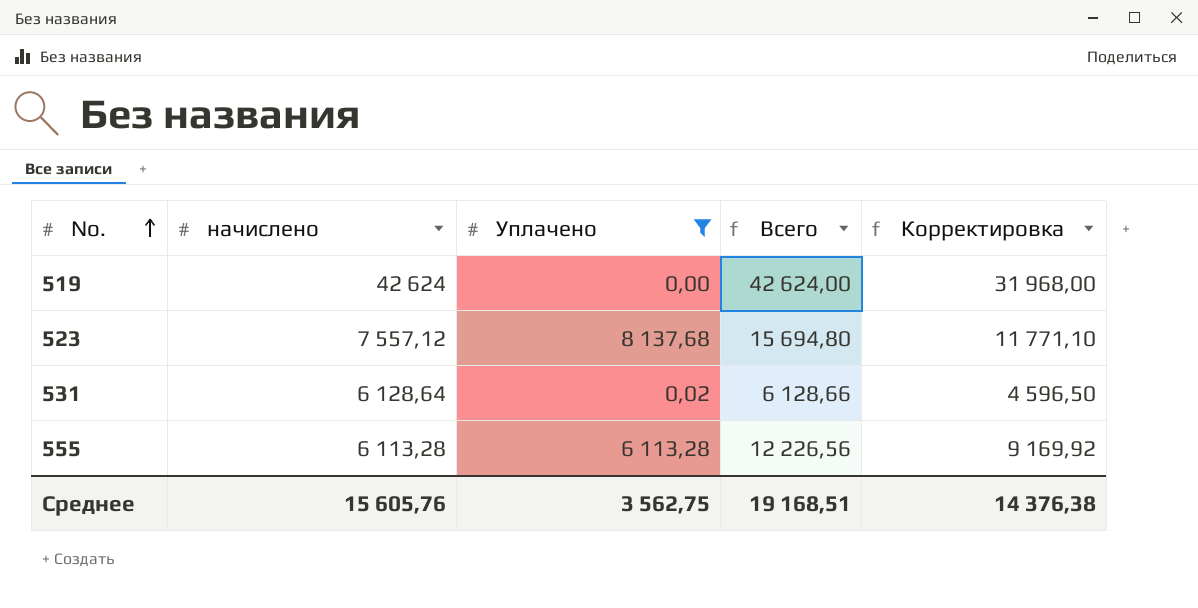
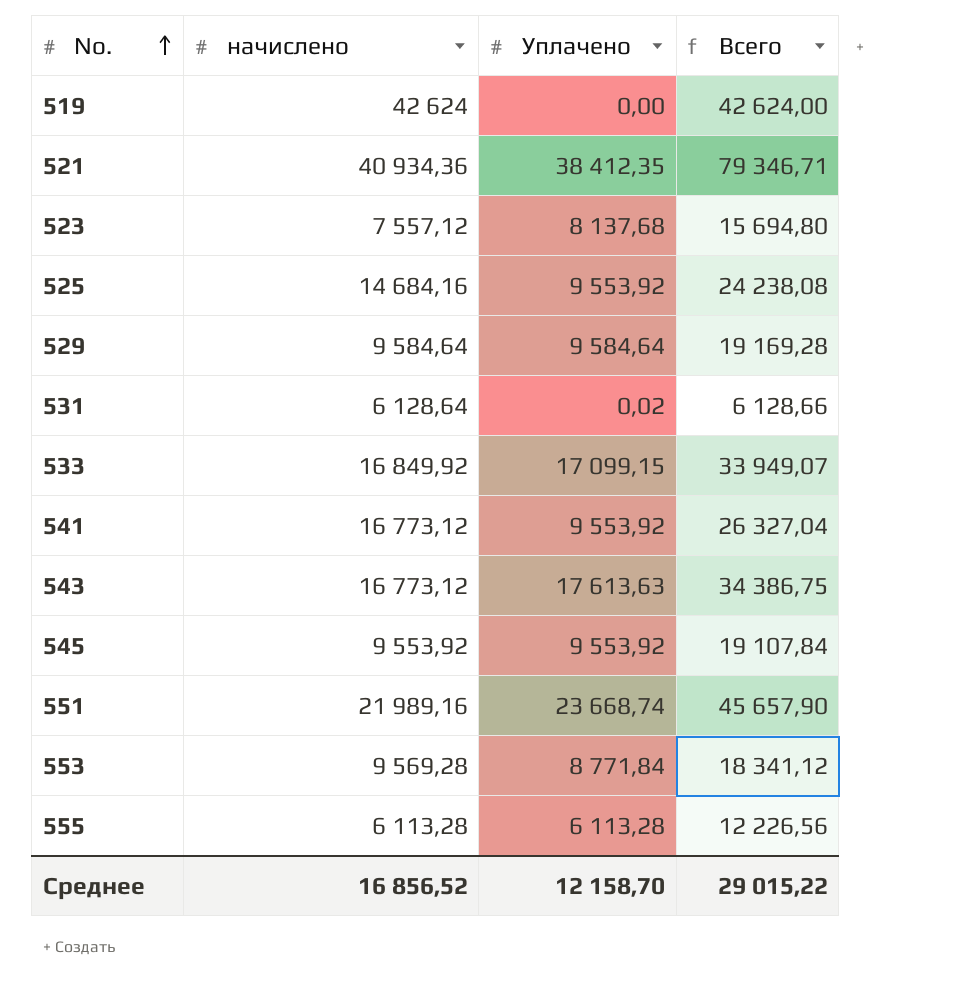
filter: Уплачено <= 8 137,68 -> none
column Корректировка | formula: [Всего] * 0,75 -> none
Среднее | начислено: 15 605,76 -> 16 856,52
Среднее | Уплачено: 3 562,75 -> 12 158,70
Среднее | Всего: 19 168,51 -> 29 015,22

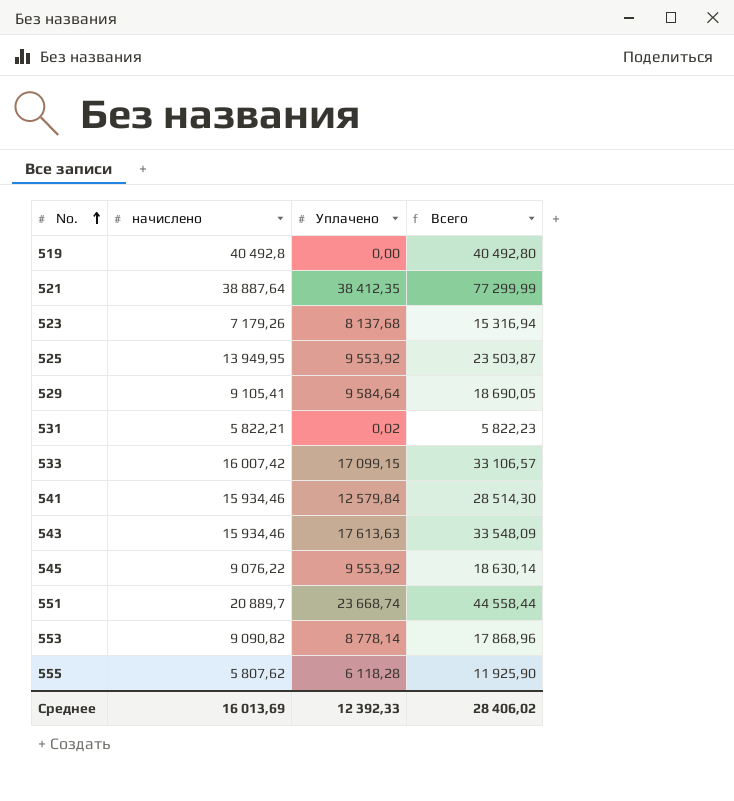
519 | начислено: 42 624 -> 40 492,8
519 | Всего: 42 624,00 -> 40 492,80
521 | начислено: 40 934,36 -> 38 887,64
521 | Всего: 79 346,71 -> 77 299,99
523 | начислено: 7 557,12 -> 7 179,26
523 | Всего: 15 694,80 -> 15 316,94
525 | начислено: 14 684,16 -> 13 949,95
525 | Всего: 24 238,08 -> 23 503,87
529 | начислено: 9 584,64 -> 9 105,41
529 | Всего: 19 169,28 -> 18 690,05
531 | начислено: 6 128,64 -> 5 822,21
531 | Всего: 6 128,66 -> 5 822,23
533 | начислено: 16 849,92 -> 16 007,42
533 | Всего: 33 949,07 -> 33 106,57
541 | начислено: 16 773,12 -> 15 934,46
541 | Уплачено: 9 553,92 -> 12 579,84
541 | Всего: 26 327,04 -> 28 514,30
543 | начислено: 16 773,12 -> 15 934,46
543 | Всего: 34 386,75 -> 33 548,09
545 | начислено: 9 553,92 -> 9 076,22
545 | Всего: 19 107,84 -> 18 630,14
551 | начислено: 21 989,16 -> 20 889,7
551 | Всего: 45 657,90 -> 44 558,44
553 | начислено: 9 569,28 -> 9 090,82
553 | Уплачено: 8 771,84 -> 8 778,14
553 | Всего: 18 341,12 -> 17 868,96
555 | начислено: 6 113,28 -> 5 807,62
555 | Уплачено: 6 113,28 -> 6 118,28
555 | Всего: 12 226,56 -> 11 925,90
Среднее | начислено: 16 856,52 -> 16 013,69
Среднее | Уплачено: 12 158,70 -> 12 392,33
Среднее | Всего: 29 015,22 -> 28 406,02

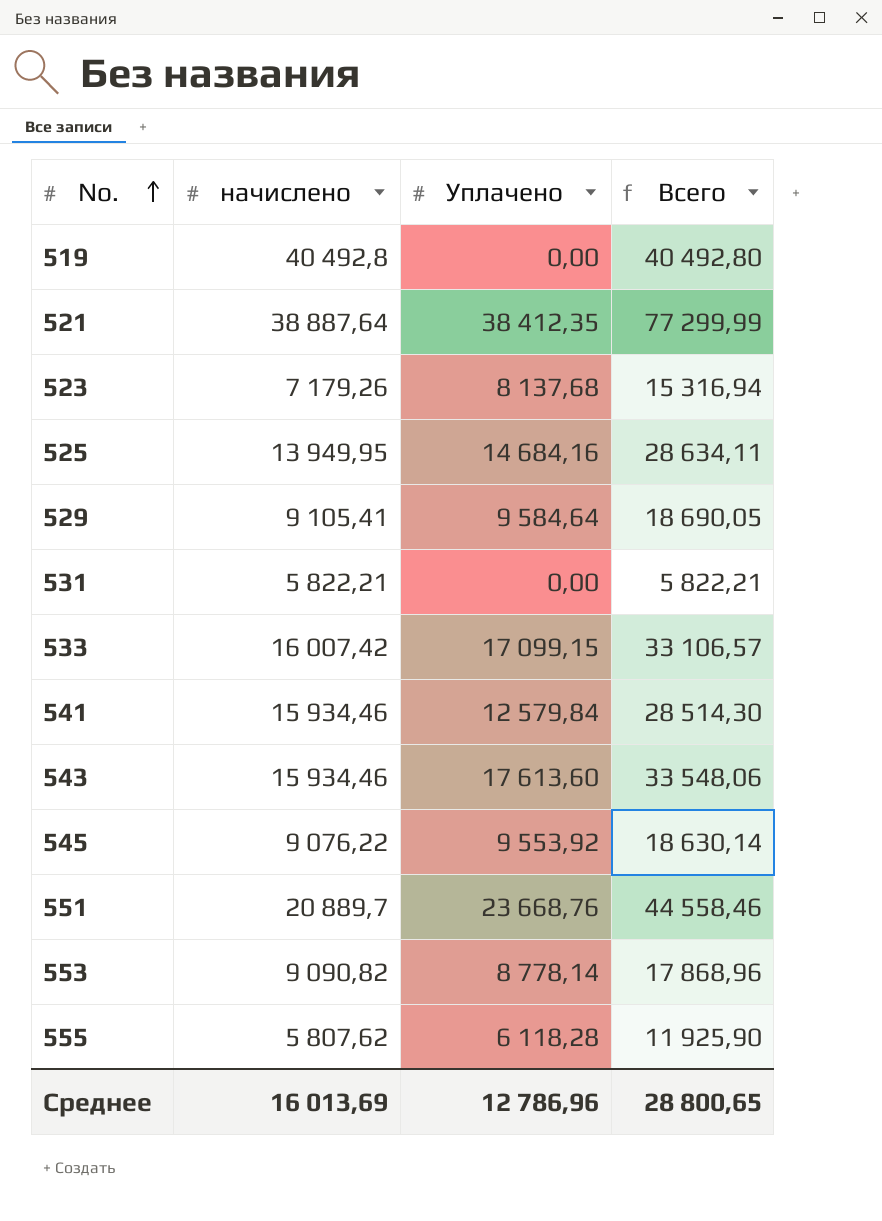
525 | Уплачено: 9 553,92 -> 14 684,16
525 | Всего: 23 503,87 -> 28 634,11
531 | Уплачено: 0,02 -> 0,00
531 | Всего: 5 822,23 -> 5 822,21
543 | Уплачено: 17 613,63 -> 17 613,60
543 | Всего: 33 548,09 -> 33 548,06
551 | Уплачено: 23 668,74 -> 23 668,76
551 | Всего: 44 558,44 -> 44 558,46
Среднее | Уплачено: 12 392,33 -> 12 786,96
Среднее | Всего: 28 406,02 -> 28 800,65

